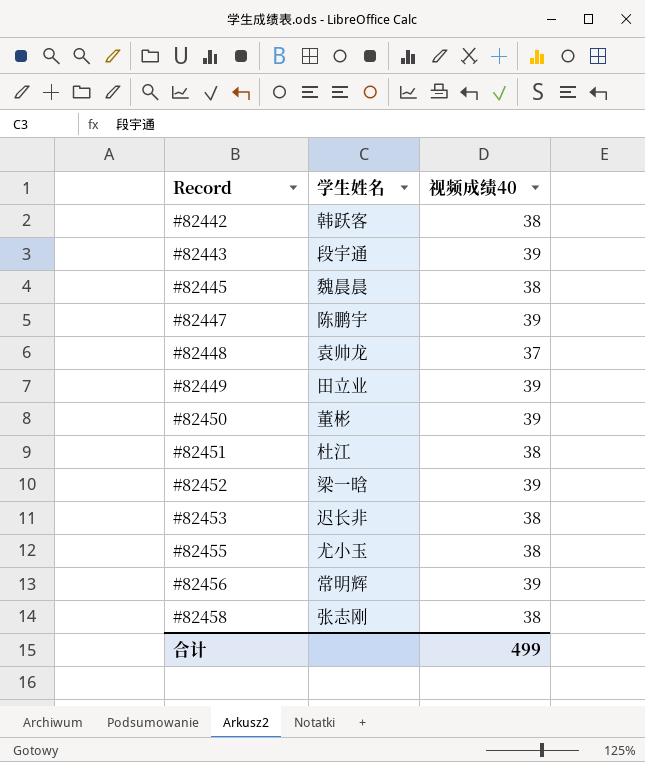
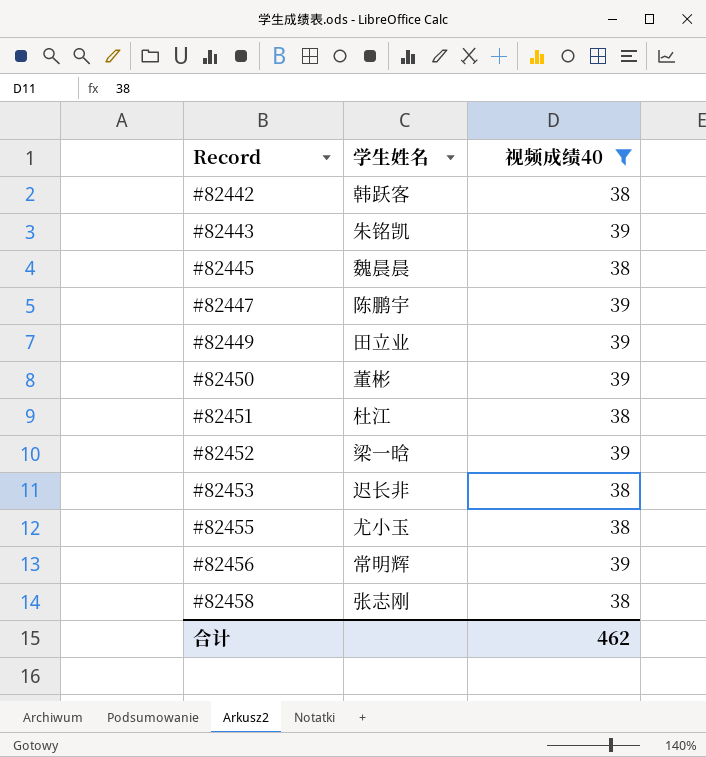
filter: none -> 视频成绩40 != 37
#82443 | 学生姓名: 段宇通 -> 朱铭凯
合计 | 视频成绩40: 499 -> 462

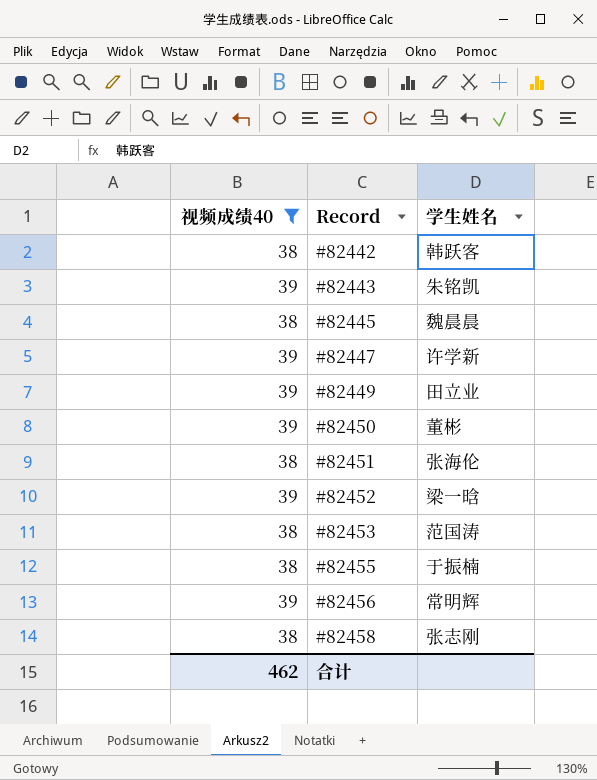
column 视频成绩40 | position: 3 -> 1
#82447 | 学生姓名: 陈鹏宇 -> 许学新
#82451 | 学生姓名: 杜江 -> 张海伦
#82453 | 学生姓名: 迟长非 -> 范国涛
#82455 | 学生姓名: 尤小玉 -> 于振楠

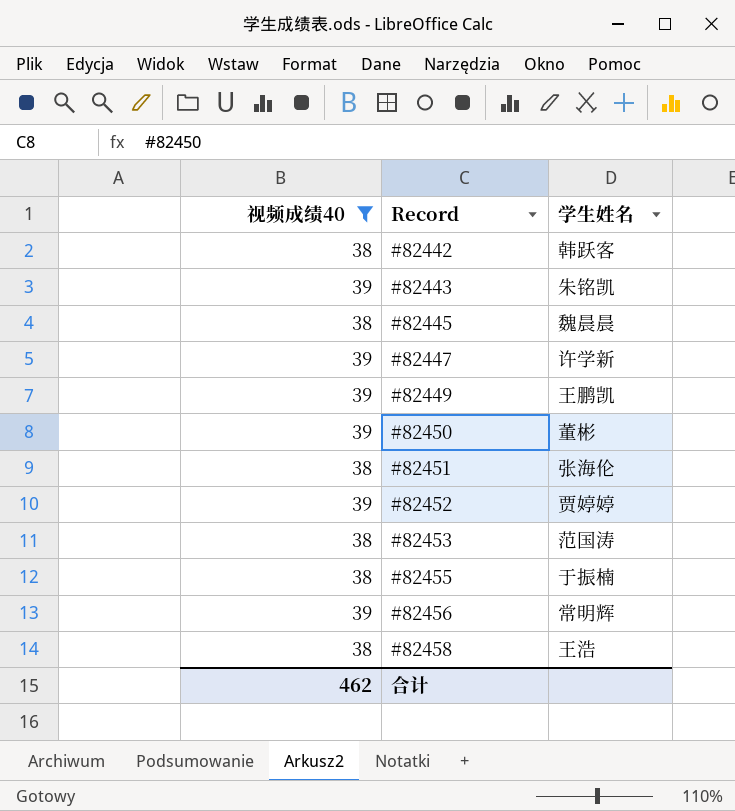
#82449 | 学生姓名: 田立业 -> 王鹏凯
#82452 | 学生姓名: 梁一晗 -> 贾婷婷
#82458 | 学生姓名: 张志刚 -> 王浩

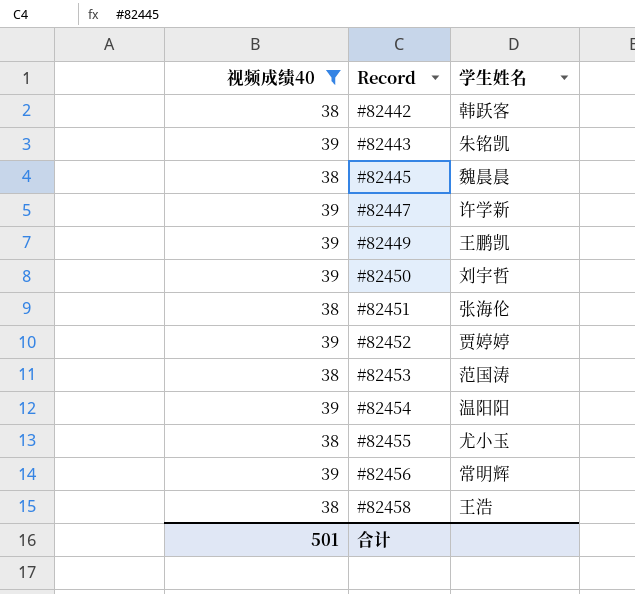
#82450 | 学生姓名: 董彬 -> 刘宇哲
row #82454: none -> 39 | 温阳阳
#82455 | 学生姓名: 于振楠 -> 尤小玉
合计 | 视频成绩40: 462 -> 501

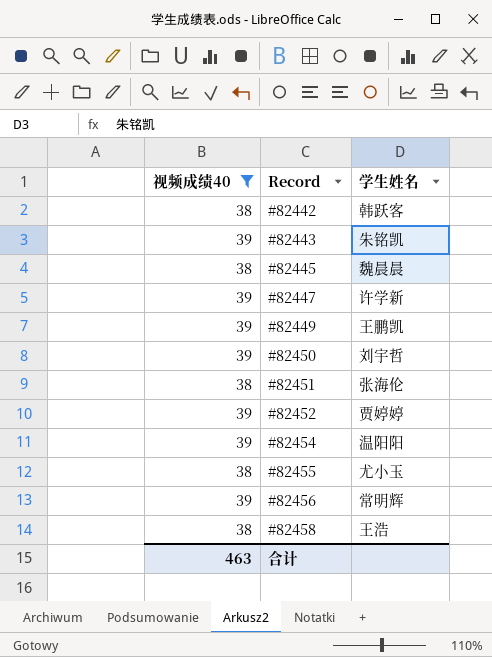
row #82453: 38 | 范国涛 -> none
合计 | 视频成绩40: 501 -> 463

